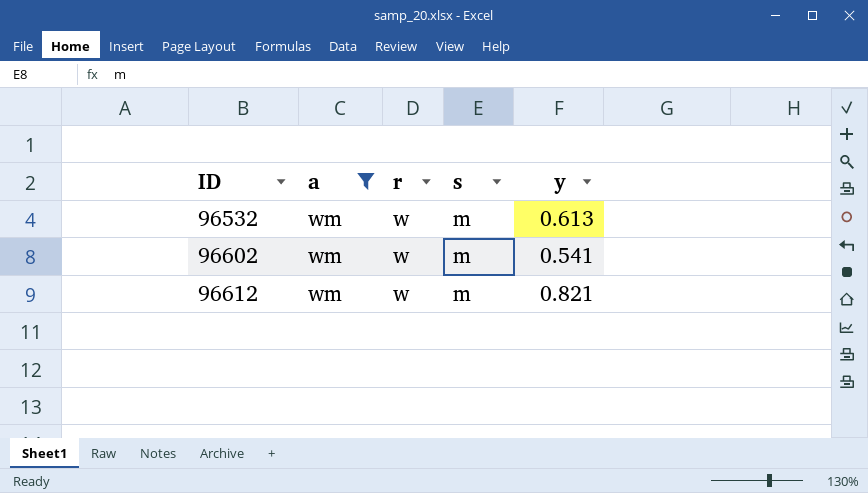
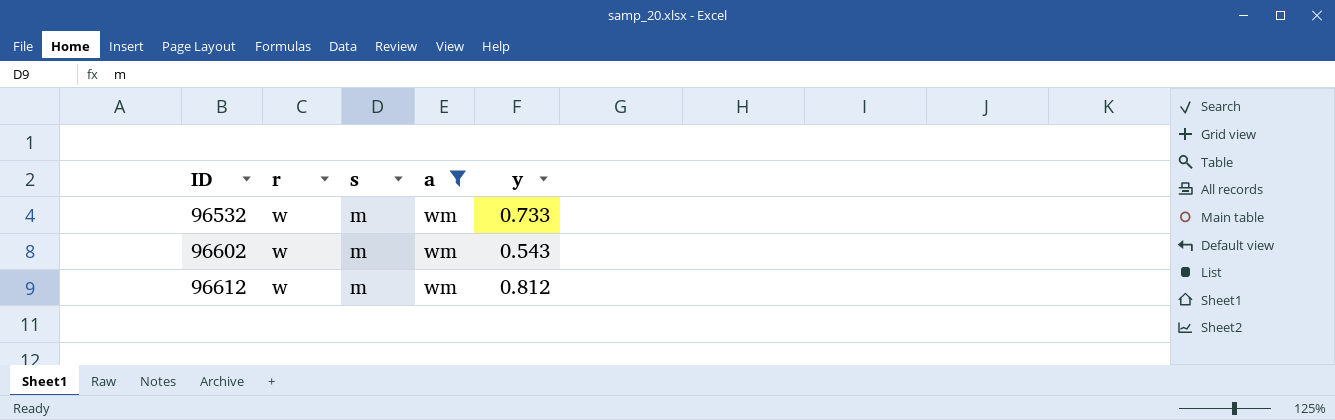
column a | position: 2 -> 4
96532 | y: 0.613 -> 0.733
96602 | y: 0.541 -> 0.543
96612 | y: 0.821 -> 0.812

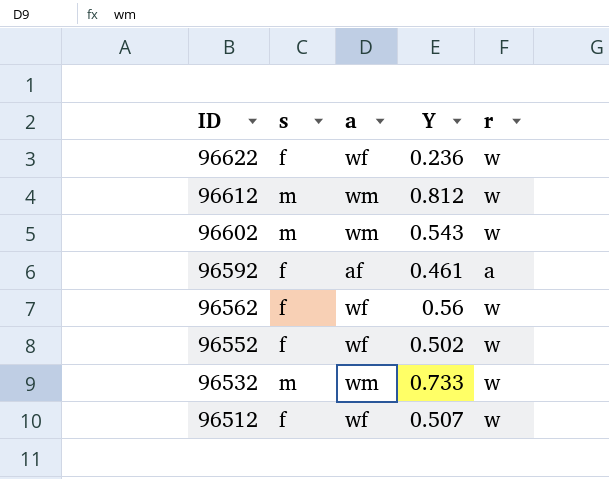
filter: a = wm -> none
row order: ID ascending -> ID descending
column name: y -> Y
column r | position: 2 -> 5

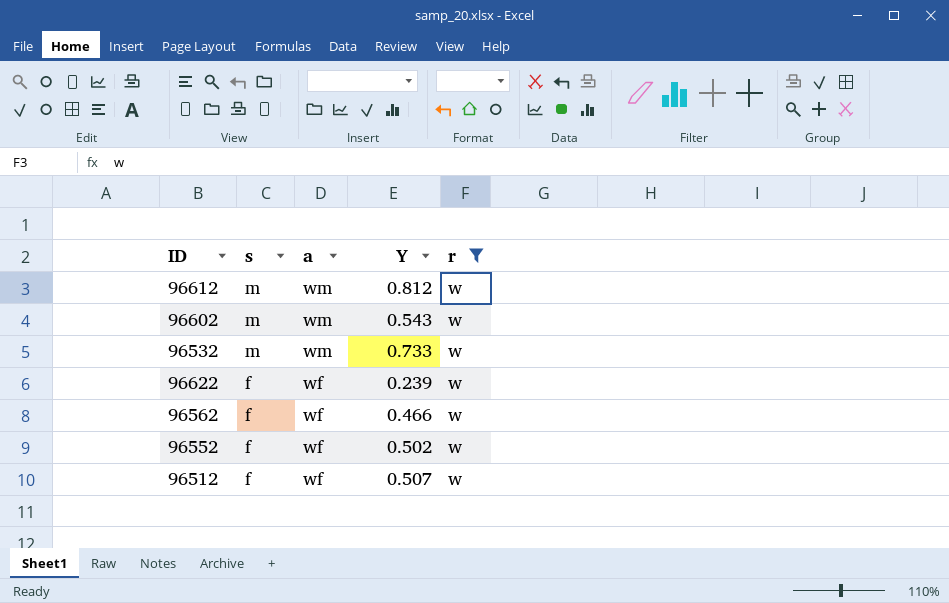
filter: none -> r = w
row order: ID descending -> s descending
96622 | Y: 0.236 -> 0.239
96562 | Y: 0.56 -> 0.466

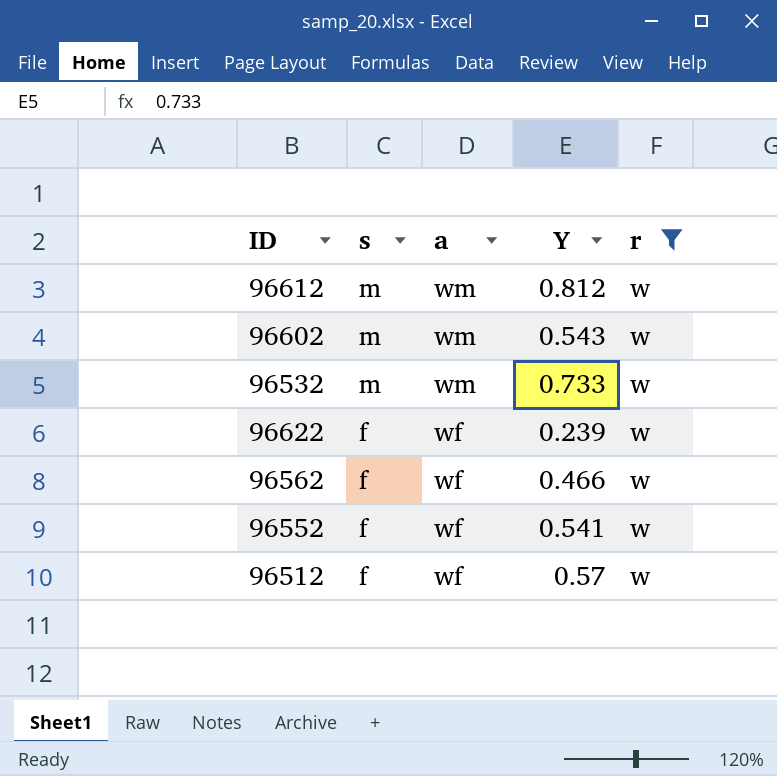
96552 | Y: 0.502 -> 0.541
96512 | Y: 0.507 -> 0.57

